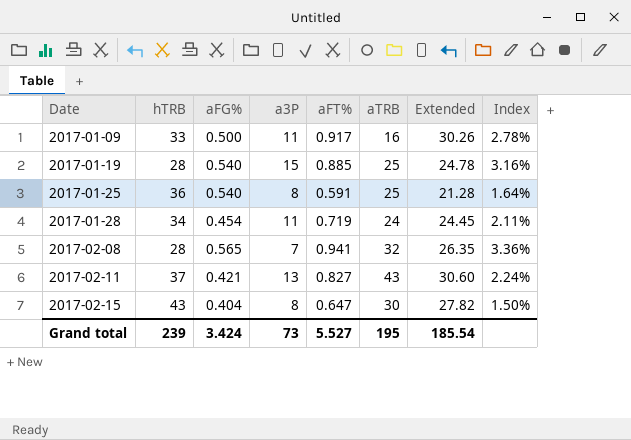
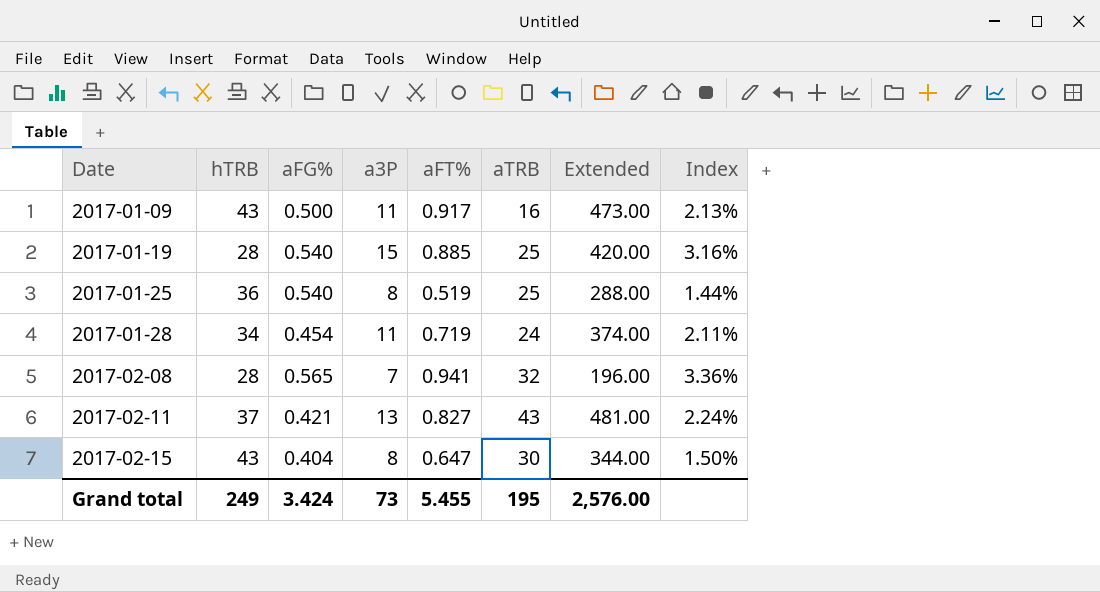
column Extended | formula: [hTRB] * [aFT%] -> [hTRB] * [a3P]
2017-01-09 | hTRB: 33 -> 43
2017-01-09 | Index: 2.78% -> 2.13%
2017-01-25 | aFT%: 0.591 -> 0.519
2017-01-25 | Index: 1.64% -> 1.44%
Grand total | hTRB: 239 -> 249
Grand total | aFT%: 5.527 -> 5.455
Grand total | Extended: 185.54 -> 2,576.00

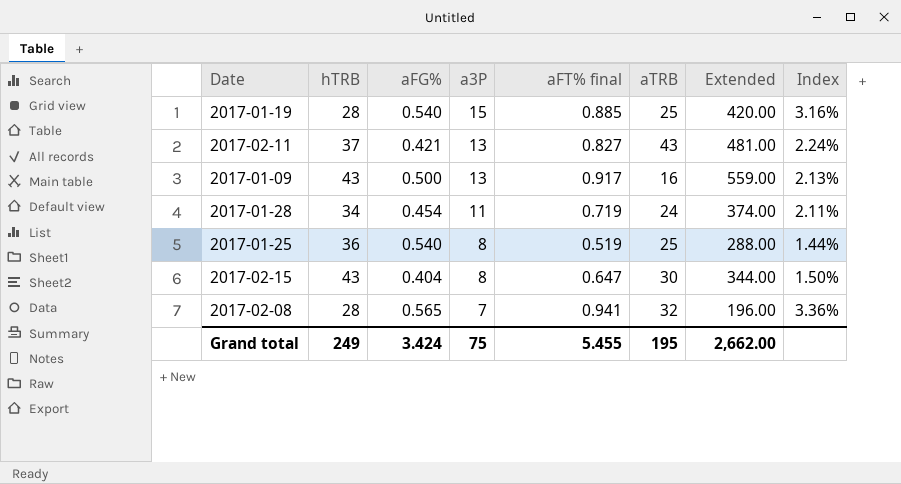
row order: Date ascending -> a3P descending
column name: aFT% -> aFT% final
2017-01-09 | a3P: 11 -> 13
2017-01-09 | Extended: 473.00 -> 559.00
Grand total | a3P: 73 -> 75
Grand total | Extended: 2,576.00 -> 2,662.00

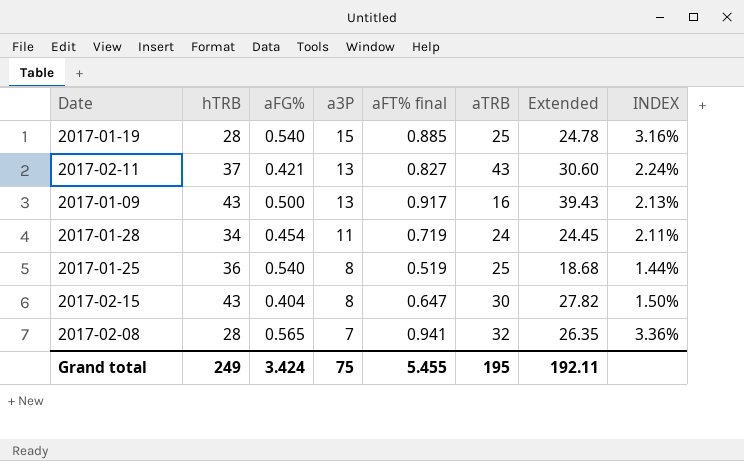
column Extended | formula: [hTRB] * [a3P] -> [hTRB] * [aFT% final]
column name: Index -> INDEX
Grand total | Extended: 2,662.00 -> 192.11

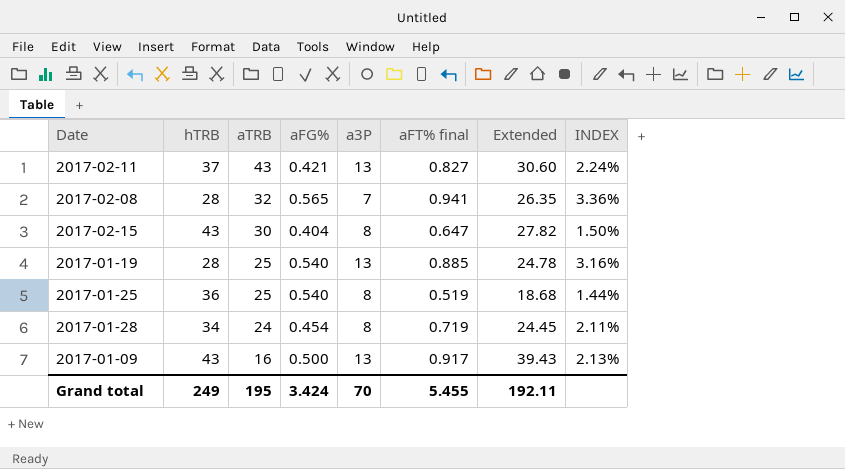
row order: a3P descending -> aTRB descending
column aTRB | position: 6 -> 3
2017-01-19 | a3P: 15 -> 13
2017-01-28 | a3P: 11 -> 8
Grand total | a3P: 75 -> 70

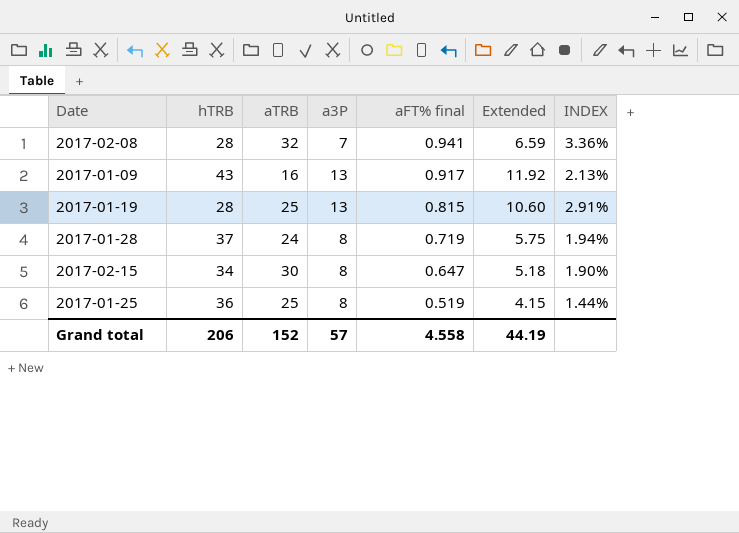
row order: aTRB descending -> aFT% final descending
column aFG% | position: 4 -> none
column Extended | formula: [hTRB] * [aFT% final] -> [a3P] * [aFT% final]
row 2017-02-11: 37 | 43 | 0.421 | 13 | 0.827 | 30.60 | 2.24% -> none
2017-01-19 | aFT% final: 0.885 -> 0.815
2017-01-19 | INDEX: 3.16% -> 2.91%
2017-01-28 | hTRB: 34 -> 37
2017-01-28 | INDEX: 2.11% -> 1.94%
2017-02-15 | hTRB: 43 -> 34
2017-02-15 | INDEX: 1.50% -> 1.90%
Grand total | hTRB: 249 -> 206
Grand total | aTRB: 195 -> 152
Grand total | a3P: 70 -> 57
Grand total | aFT% final: 5.455 -> 4.558
Grand total | Extended: 192.11 -> 44.19

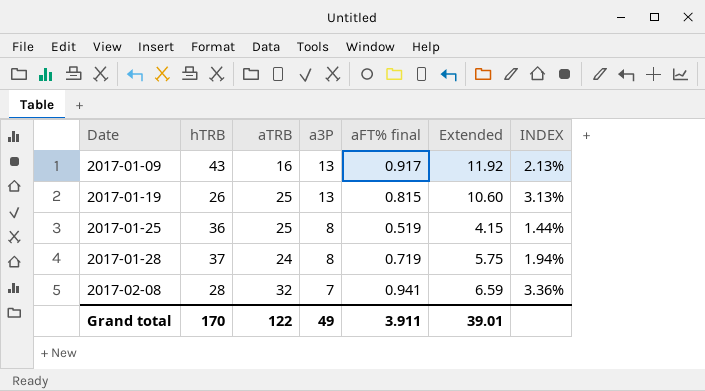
row order: aFT% final descending -> Date ascending
row 2017-02-15: 34 | 30 | 8 | 0.647 | 5.18 | 1.90% -> none
2017-01-19 | hTRB: 28 -> 26
2017-01-19 | INDEX: 2.91% -> 3.13%
Grand total | hTRB: 206 -> 170
Grand total | aTRB: 152 -> 122
Grand total | a3P: 57 -> 49
Grand total | aFT% final: 4.558 -> 3.911
Grand total | Extended: 44.19 -> 39.01

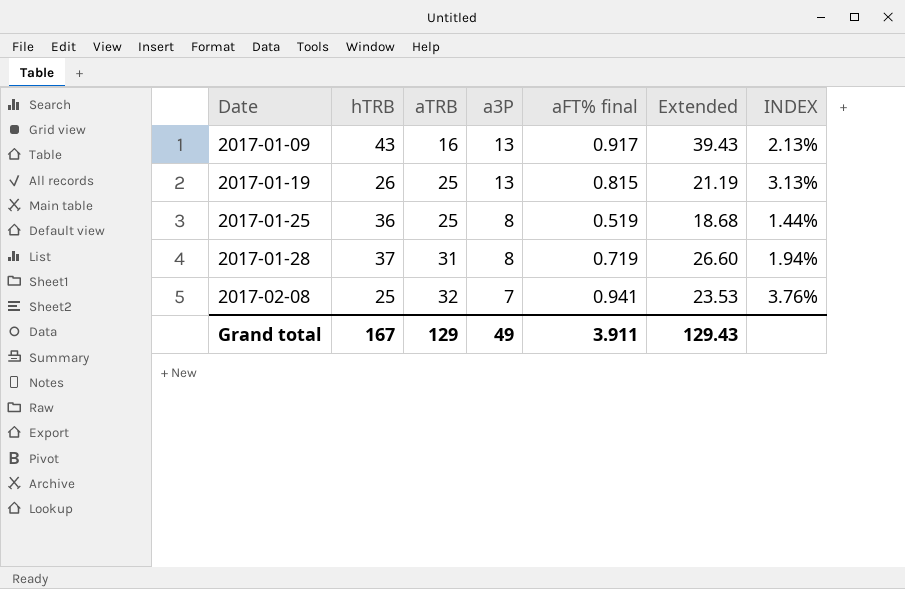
column Extended | formula: [a3P] * [aFT% final] -> [hTRB] * [aFT% final]
2017-01-28 | aTRB: 24 -> 31
2017-02-08 | hTRB: 28 -> 25
2017-02-08 | INDEX: 3.36% -> 3.76%
Grand total | hTRB: 170 -> 167
Grand total | aTRB: 122 -> 129
Grand total | Extended: 39.01 -> 129.43

